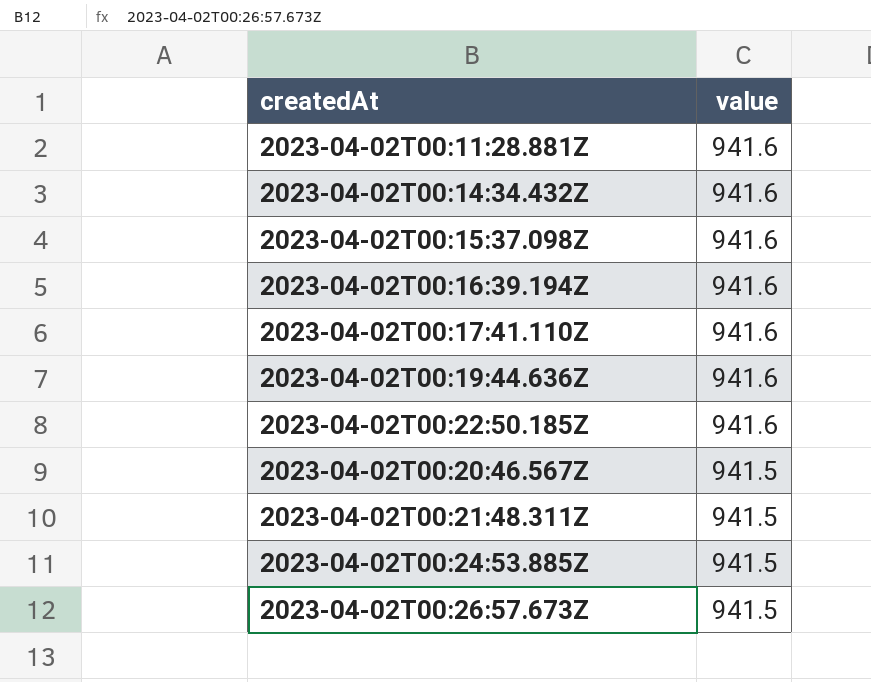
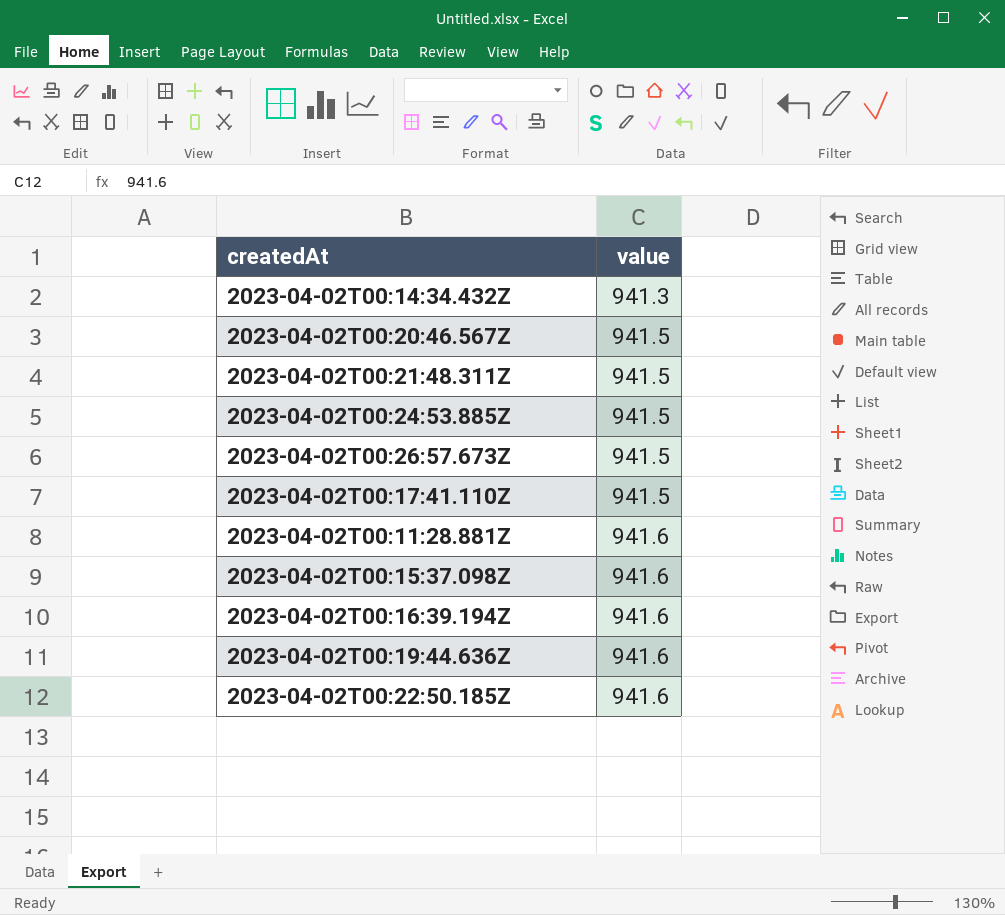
row order: value descending -> value ascending
2023-04-02T00:14:34.432Z | value: 941.6 -> 941.3
2023-04-02T00:17:41.110Z | value: 941.6 -> 941.5

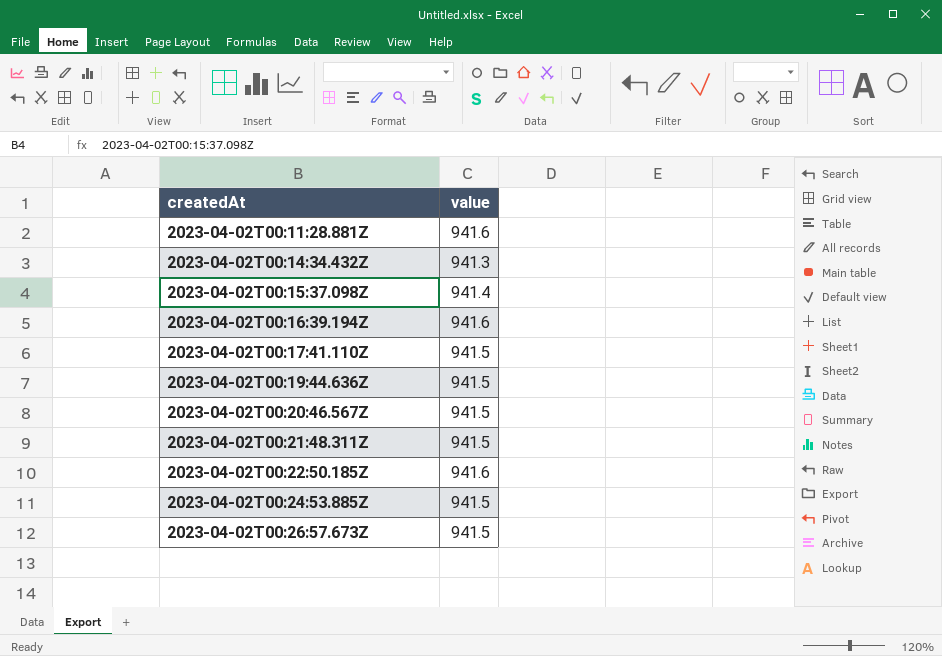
row order: value ascending -> createdAt ascending
2023-04-02T00:15:37.098Z | value: 941.6 -> 941.4
2023-04-02T00:19:44.636Z | value: 941.6 -> 941.5

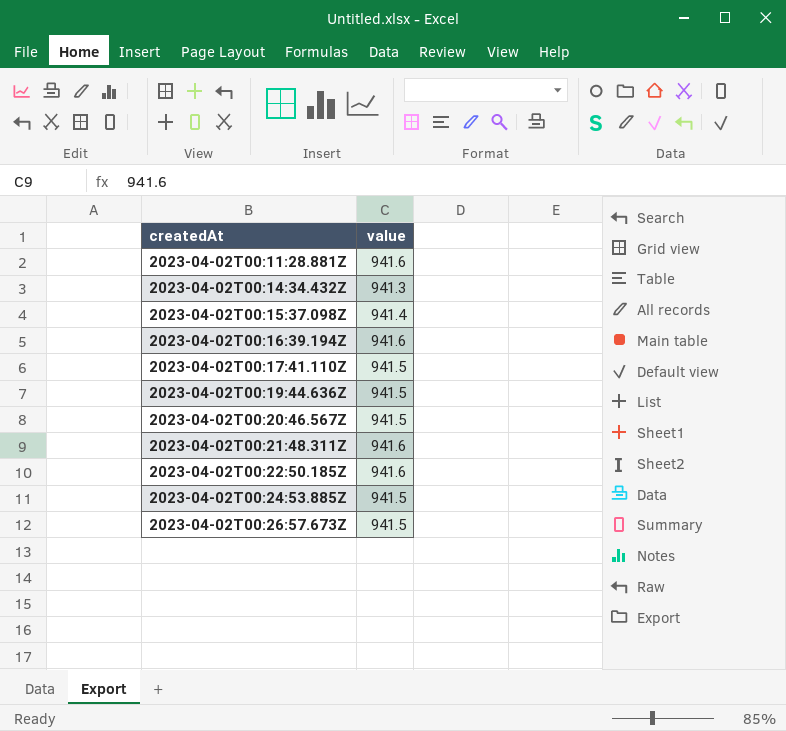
2023-04-02T00:21:48.311Z | value: 941.5 -> 941.6

